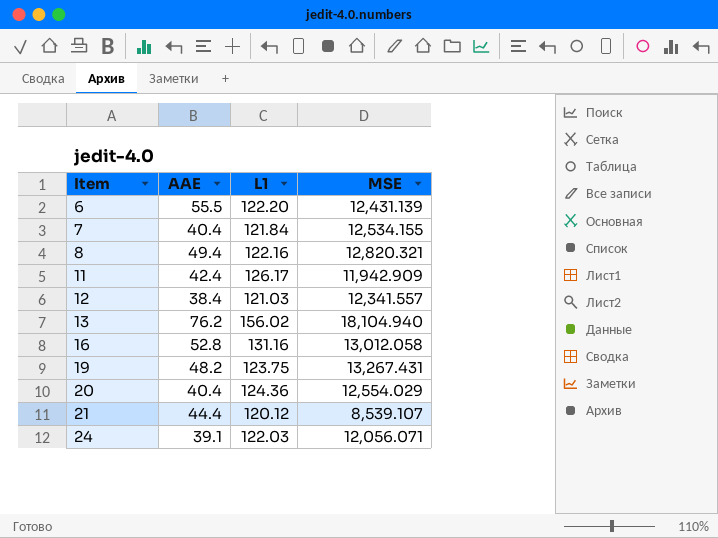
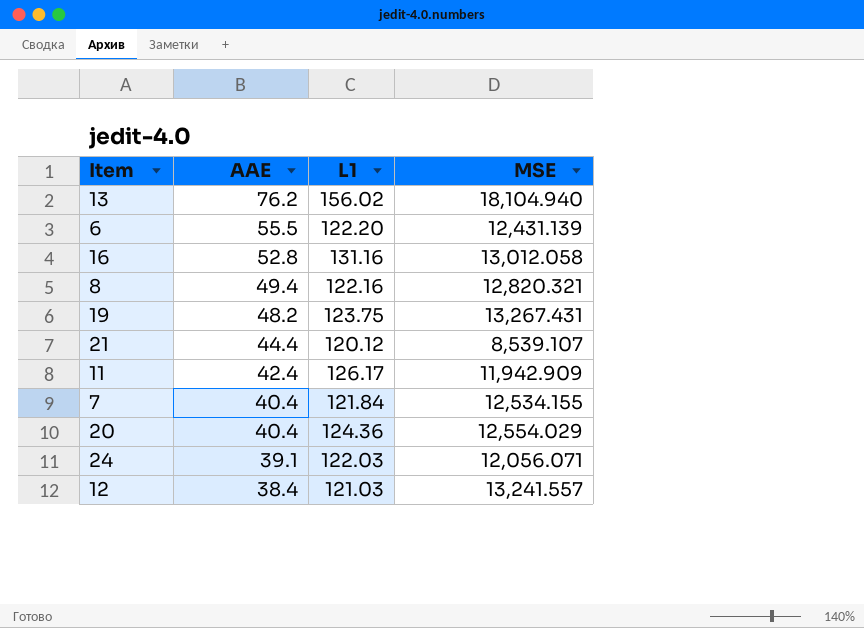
row order: Item ascending -> AAE descending
12 | MSE: 12,341.557 -> 13,241.557

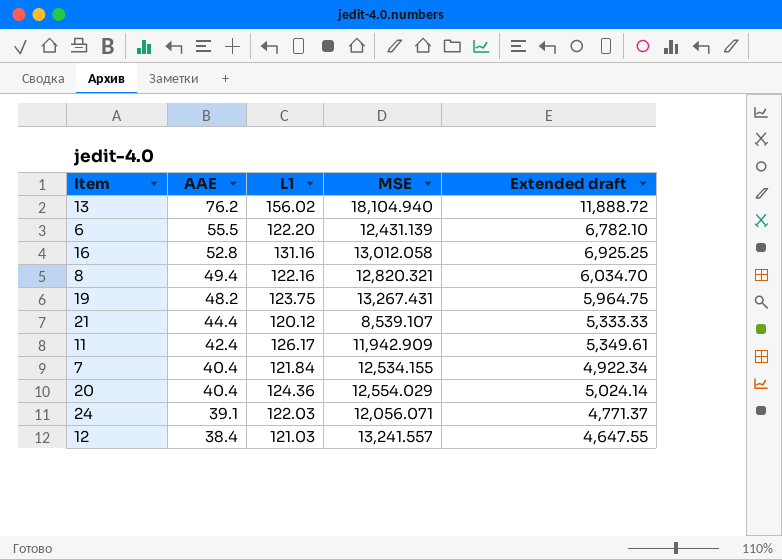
column Extended draft | formula: none -> [AAE] * [L1]

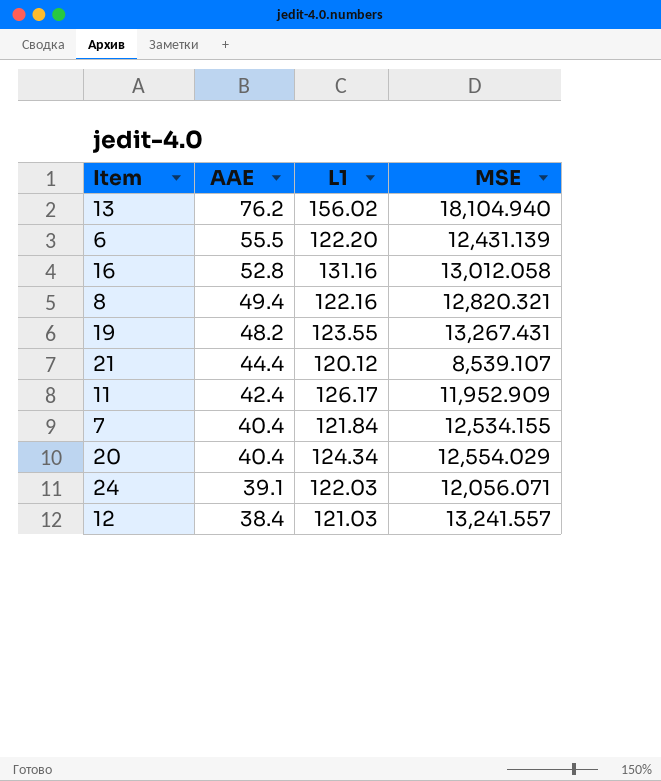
column Extended draft | formula: [AAE] * [L1] -> none
19 | L1: 123.75 -> 123.55
11 | MSE: 11,942.909 -> 11,952.909
20 | L1: 124.36 -> 124.34

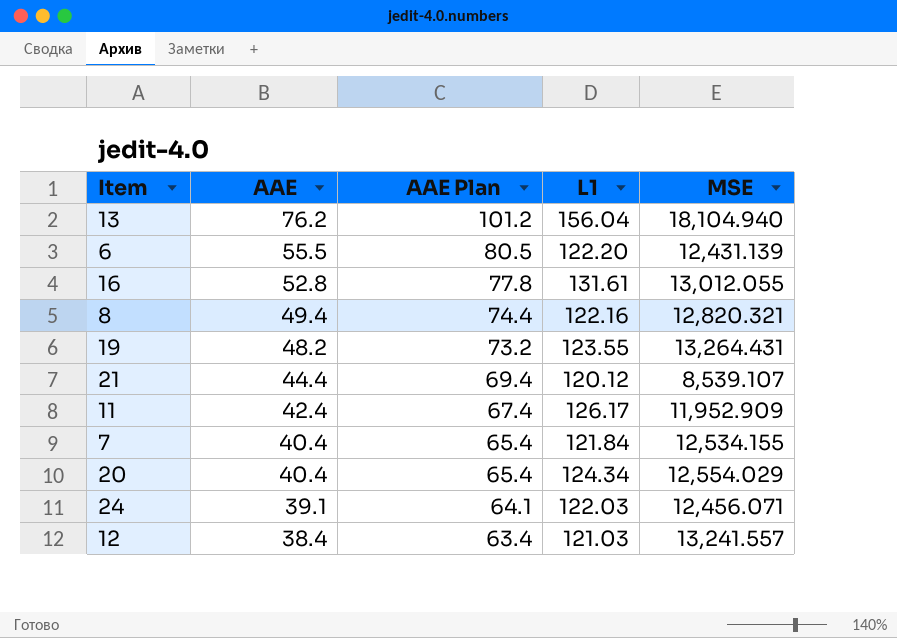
column AAE Plan | formula: none -> [AAE] + 25
13 | L1: 156.02 -> 156.04
16 | L1: 131.16 -> 131.61
16 | MSE: 13,012.058 -> 13,012.055
19 | MSE: 13,267.431 -> 13,264.431
24 | MSE: 12,056.071 -> 12,456.071

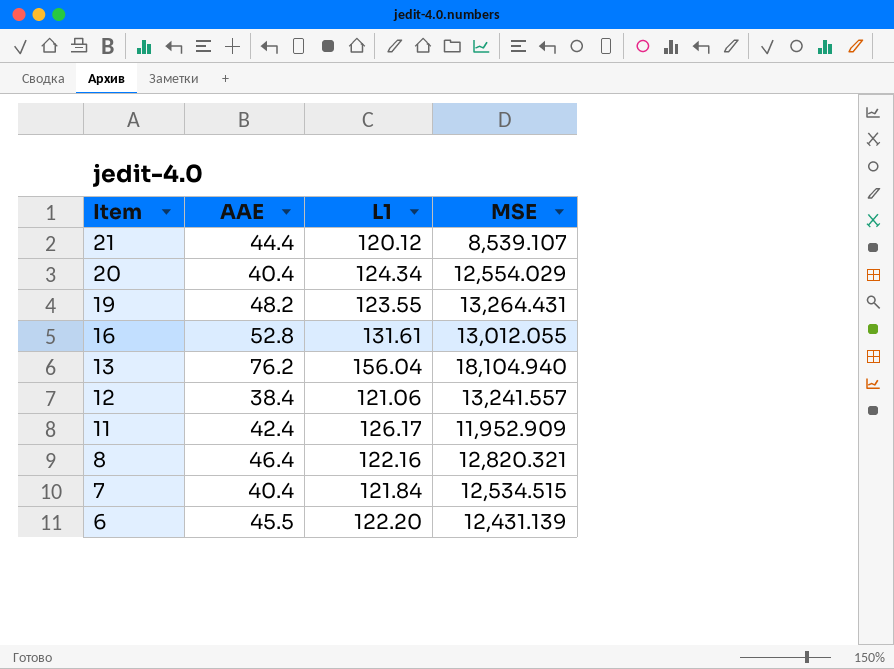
row order: AAE descending -> Item descending
column AAE Plan | formula: [AAE] + 25 -> none
row 24: 39.1 | 64.1 | 122.03 | 12,456.071 -> none
12 | L1: 121.03 -> 121.06
8 | AAE: 49.4 -> 46.4
7 | MSE: 12,534.155 -> 12,534.515
6 | AAE: 55.5 -> 45.5

